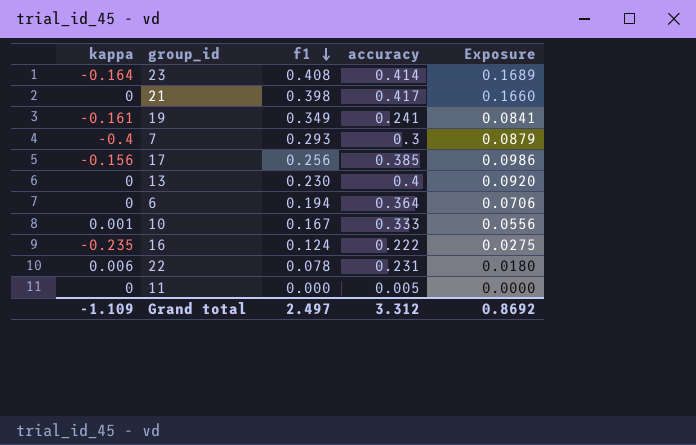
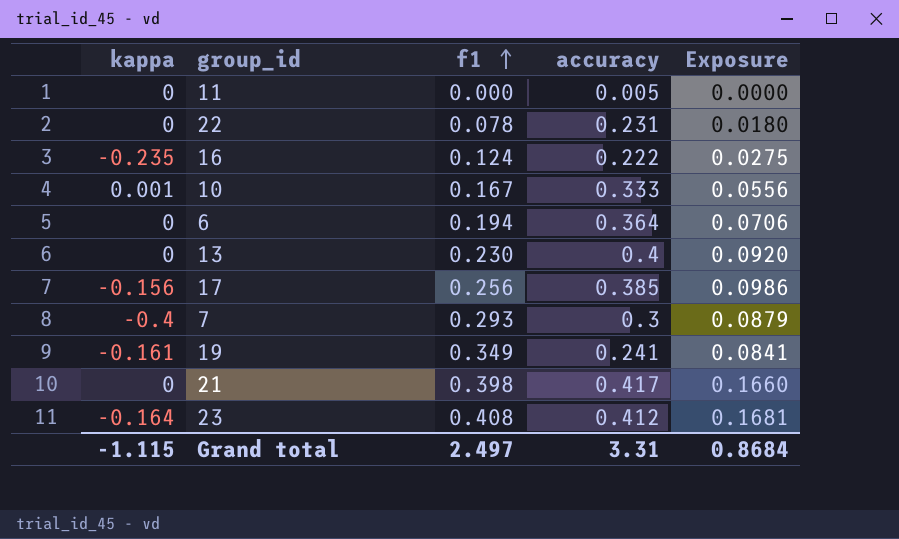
row order: f1 descending -> f1 ascending
22 | kappa: 0.006 -> 0
23 | accuracy: 0.414 -> 0.412
23 | Exposure: 0.1689 -> 0.1681
Grand total | kappa: -1.109 -> -1.115
Grand total | accuracy: 3.312 -> 3.31
Grand total | Exposure: 0.8692 -> 0.8684

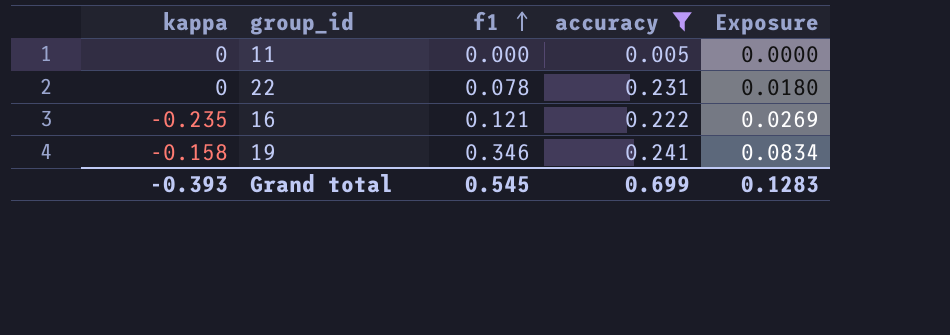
filter: none -> accuracy <= 0.241
16 | f1: 0.124 -> 0.121
16 | Exposure: 0.0275 -> 0.0269
19 | kappa: -0.161 -> -0.158
19 | f1: 0.349 -> 0.346
19 | Exposure: 0.0841 -> 0.0834
Grand total | kappa: -1.115 -> -0.393
Grand total | f1: 2.497 -> 0.545
Grand total | accuracy: 3.31 -> 0.699
Grand total | Exposure: 0.8684 -> 0.1283

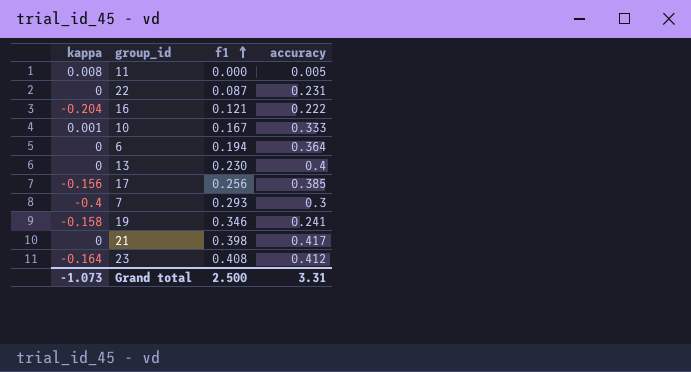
filter: accuracy <= 0.241 -> none
column Exposure | formula: [f1] * [accuracy] -> none
11 | kappa: 0 -> 0.008
22 | f1: 0.078 -> 0.087
16 | kappa: -0.235 -> -0.204
Grand total | kappa: -0.393 -> -1.073
Grand total | f1: 0.545 -> 2.500
Grand total | accuracy: 0.699 -> 3.31

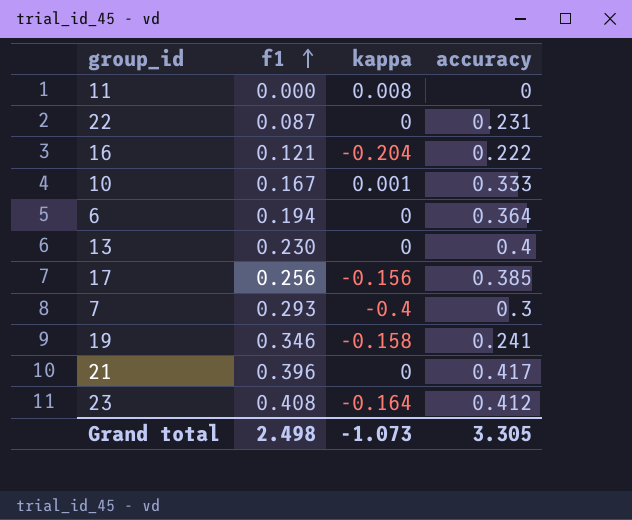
column kappa | position: 1 -> 3
11 | accuracy: 0.005 -> 0
21 | f1: 0.398 -> 0.396
Grand total | f1: 2.500 -> 2.498
Grand total | accuracy: 3.31 -> 3.305

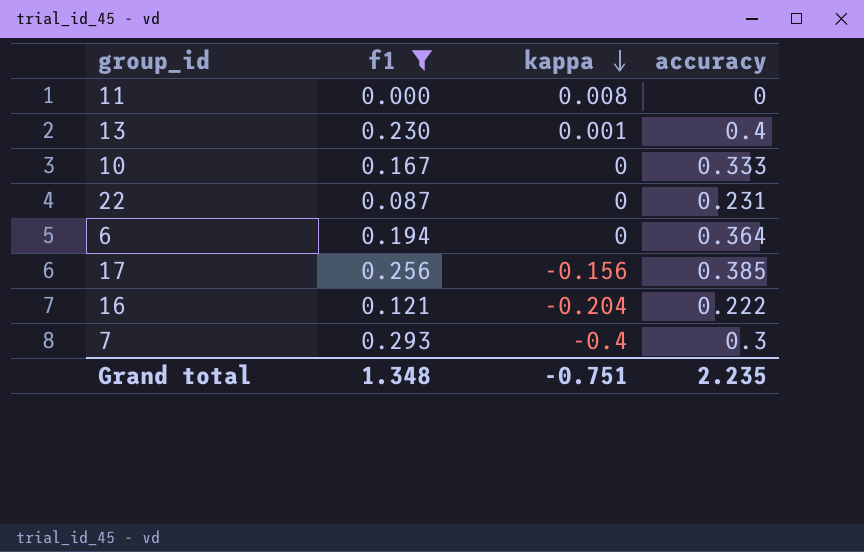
filter: none -> f1 <= 0.293
row order: f1 ascending -> kappa descending
13 | kappa: 0 -> 0.001
10 | kappa: 0.001 -> 0
Grand total | f1: 2.498 -> 1.348
Grand total | kappa: -1.073 -> -0.751
Grand total | accuracy: 3.305 -> 2.235

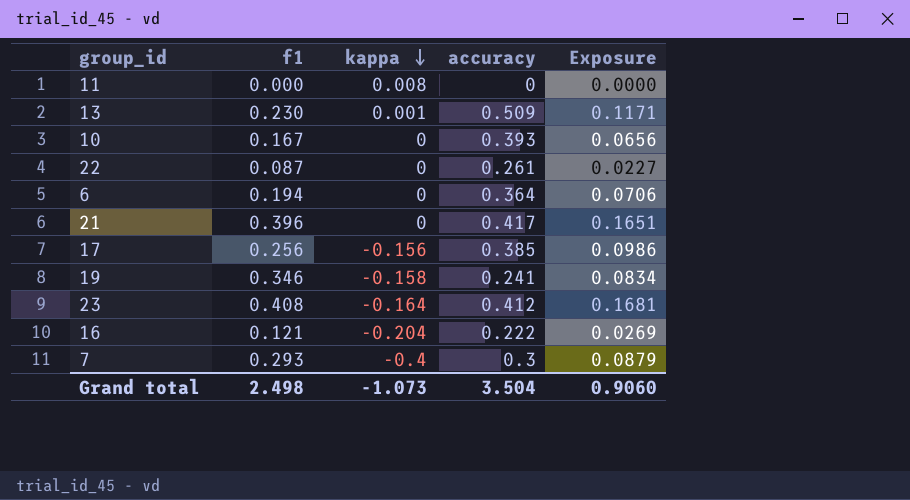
filter: f1 <= 0.293 -> none
column Exposure | formula: none -> [f1] * [accuracy]
13 | accuracy: 0.4 -> 0.509
10 | accuracy: 0.333 -> 0.393
22 | accuracy: 0.231 -> 0.261
Grand total | f1: 1.348 -> 2.498
Grand total | kappa: -0.751 -> -1.073
Grand total | accuracy: 2.235 -> 3.504

